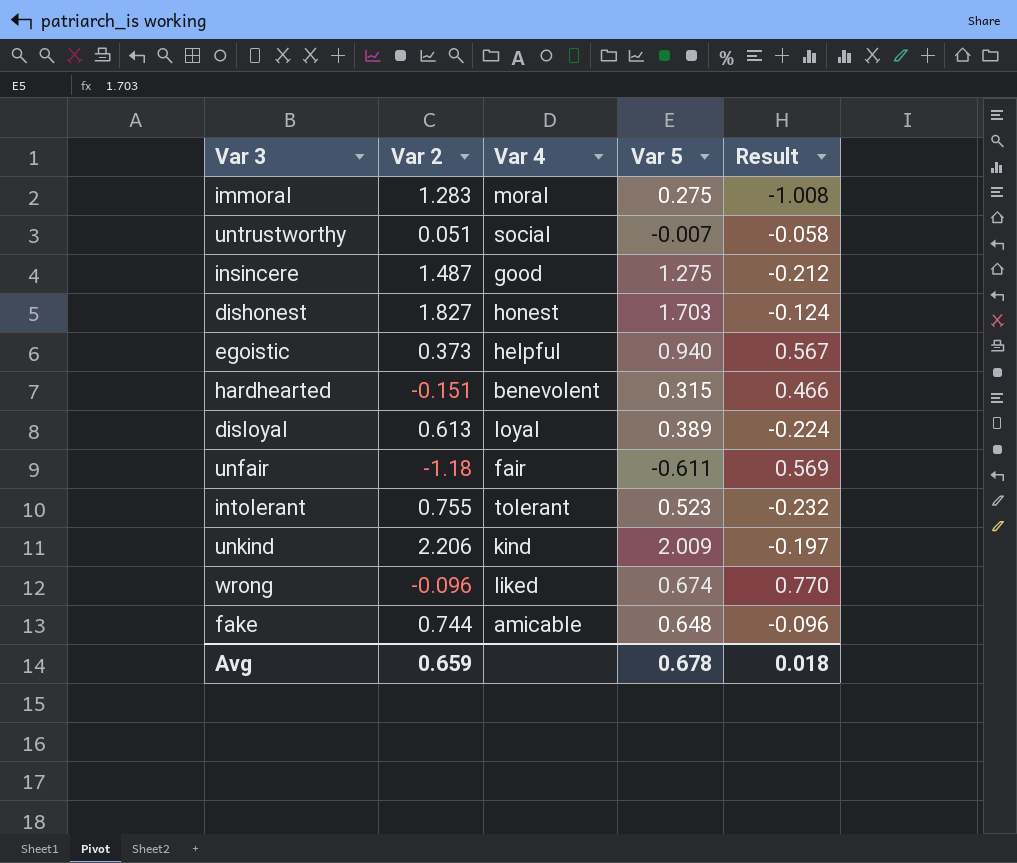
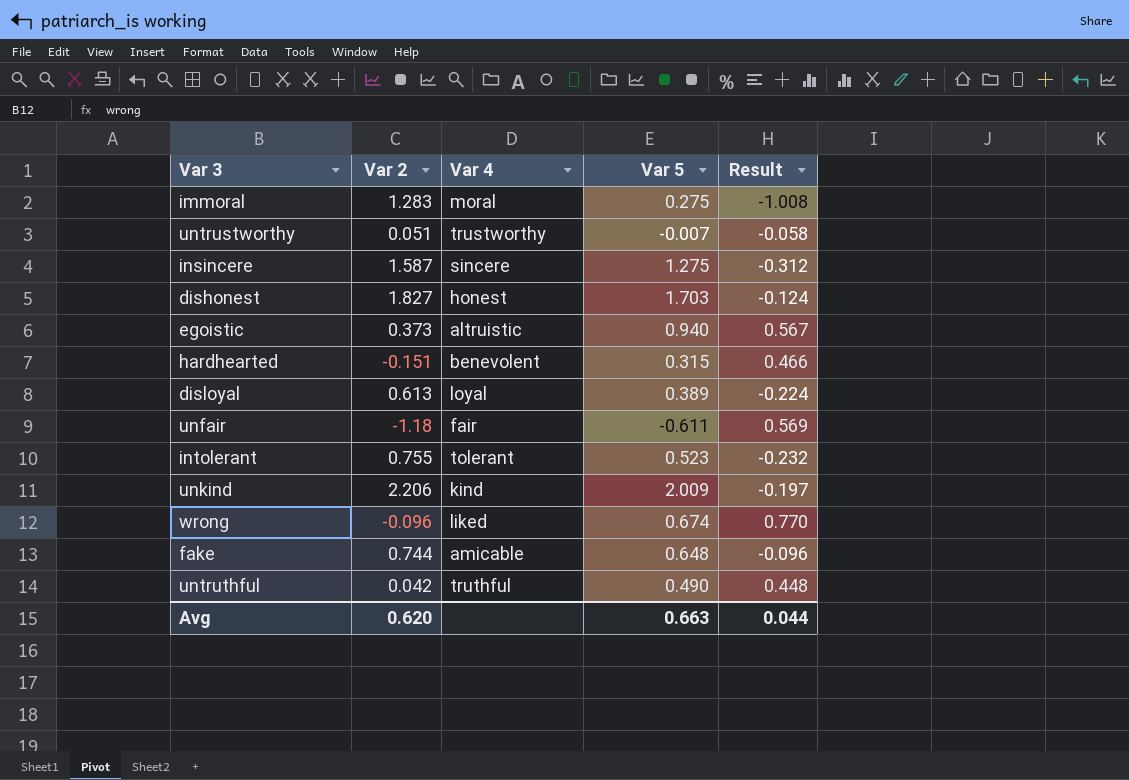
untrustworthy | Var 4: social -> trustworthy
insincere | Var 2: 1.487 -> 1.587
insincere | Var 4: good -> sincere
insincere | Result: -0.212 -> -0.312
egoistic | Var 4: helpful -> altruistic
row untruthful: none -> 0.042 | truthful | 0.490 | 0.448
Avg | Var 2: 0.659 -> 0.620
Avg | Var 5: 0.678 -> 0.663
Avg | Result: 0.018 -> 0.044

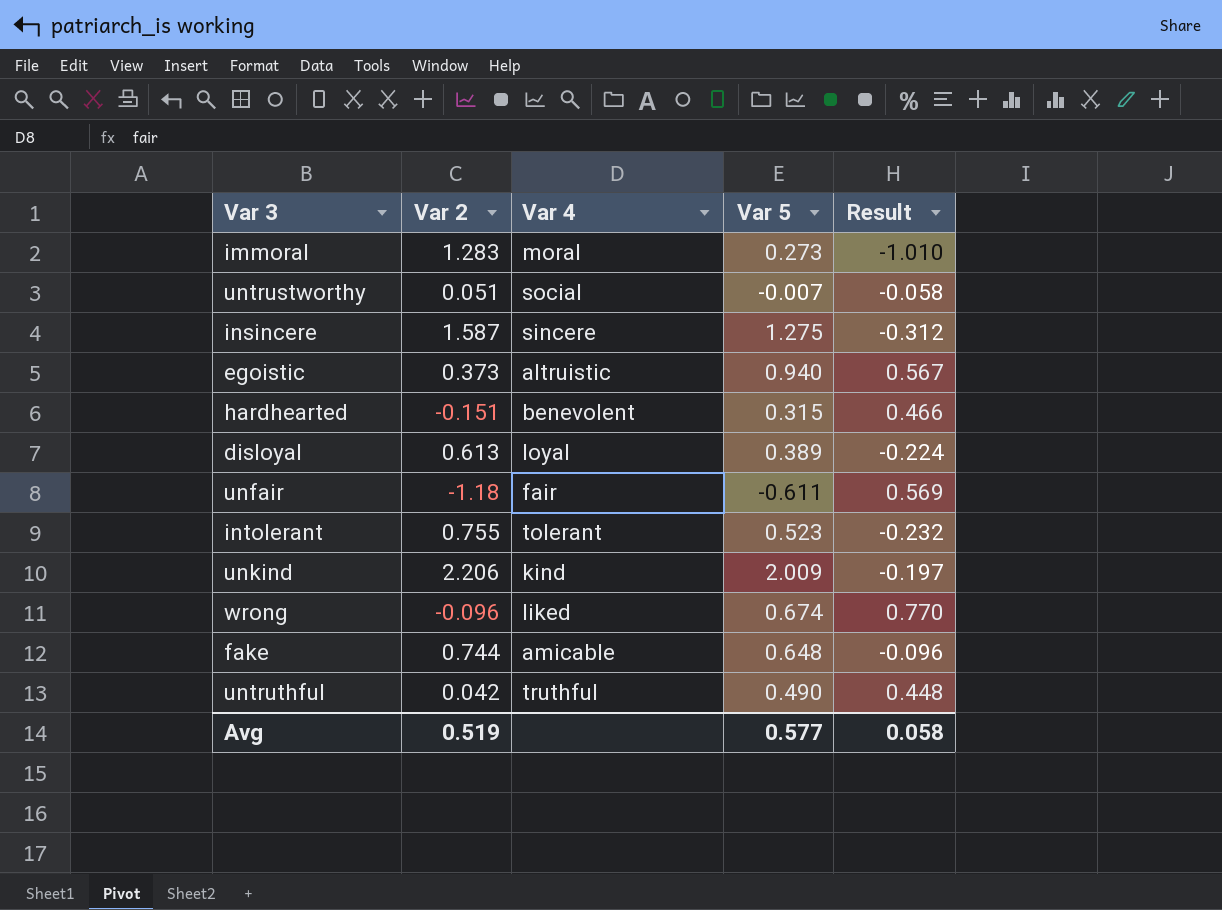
row dishonest: 1.827 | honest | 1.703 | -0.124 -> none
immoral | Var 5: 0.275 -> 0.273
immoral | Result: -1.008 -> -1.010
untrustworthy | Var 4: trustworthy -> social
Avg | Var 2: 0.620 -> 0.519
Avg | Var 5: 0.663 -> 0.577
Avg | Result: 0.044 -> 0.058

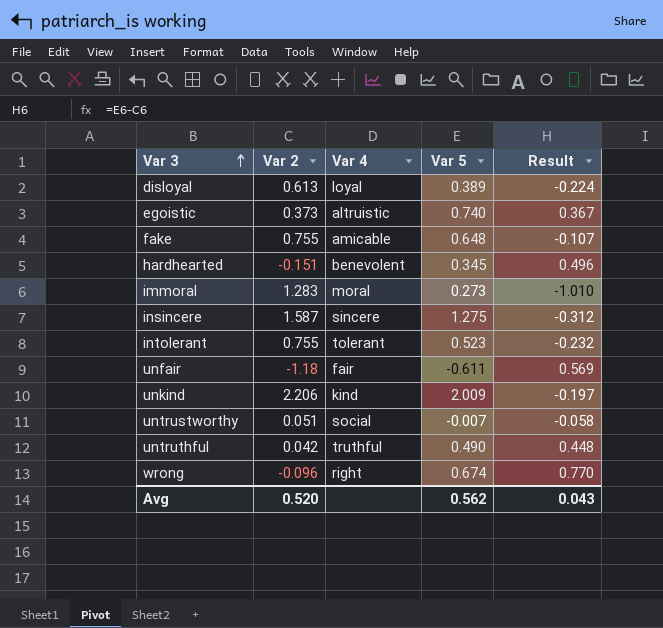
row order: none -> Var 3 ascending
egoistic | Var 5: 0.940 -> 0.740
egoistic | Result: 0.567 -> 0.367
fake | Var 2: 0.744 -> 0.755
fake | Result: -0.096 -> -0.107
hardhearted | Var 5: 0.315 -> 0.345
hardhearted | Result: 0.466 -> 0.496
wrong | Var 4: liked -> right
Avg | Var 2: 0.519 -> 0.520
Avg | Var 5: 0.577 -> 0.562
Avg | Result: 0.058 -> 0.043

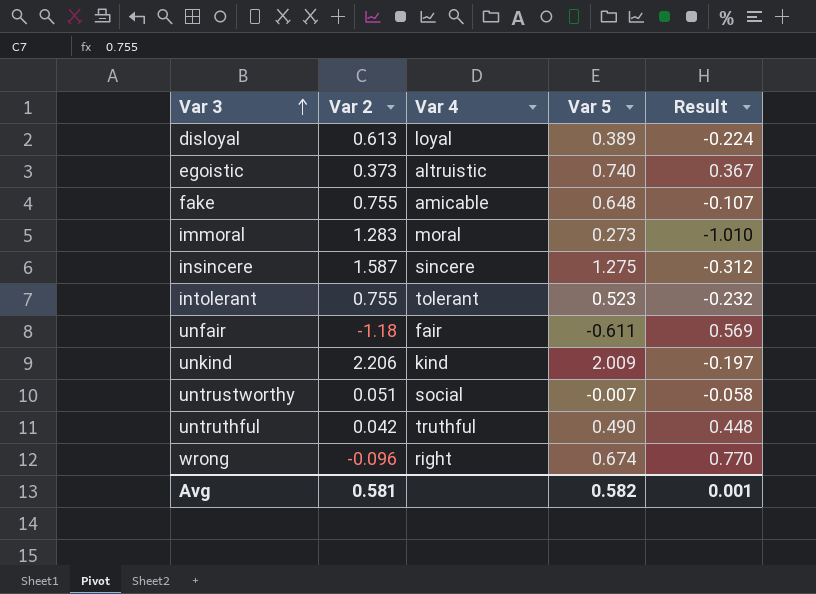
row hardhearted: -0.151 | benevolent | 0.345 | 0.496 -> none
Avg | Var 2: 0.520 -> 0.581
Avg | Var 5: 0.562 -> 0.582
Avg | Result: 0.043 -> 0.001

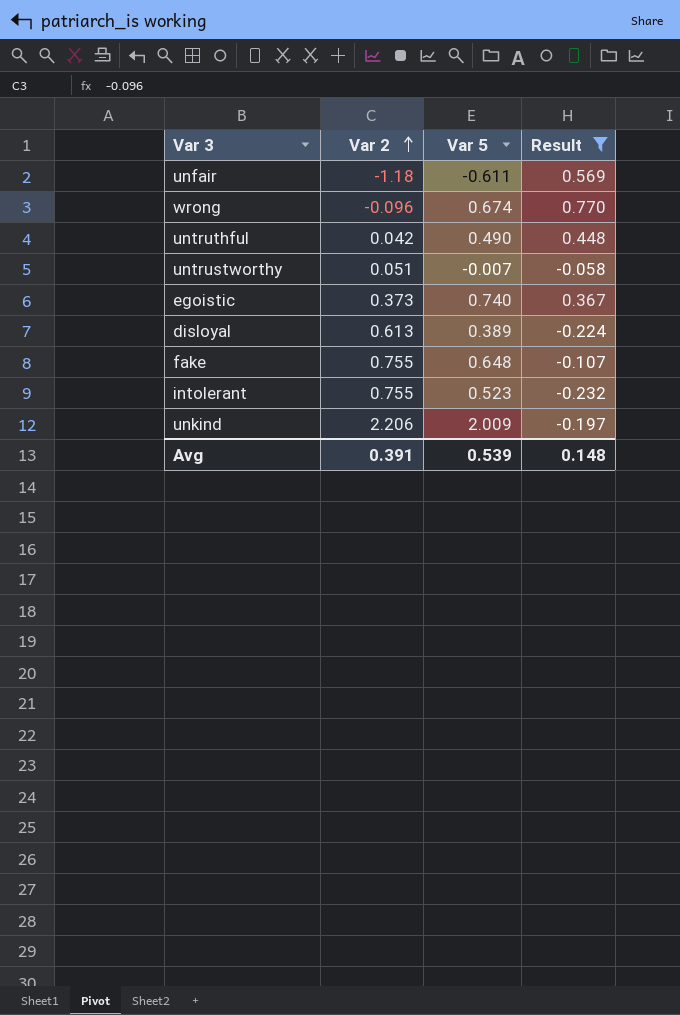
filter: none -> Result >= -0.232
row order: Var 3 ascending -> Var 2 ascending
column Var 4 | position: 3 -> none
Avg | Var 2: 0.581 -> 0.391
Avg | Var 5: 0.582 -> 0.539
Avg | Result: 0.001 -> 0.148

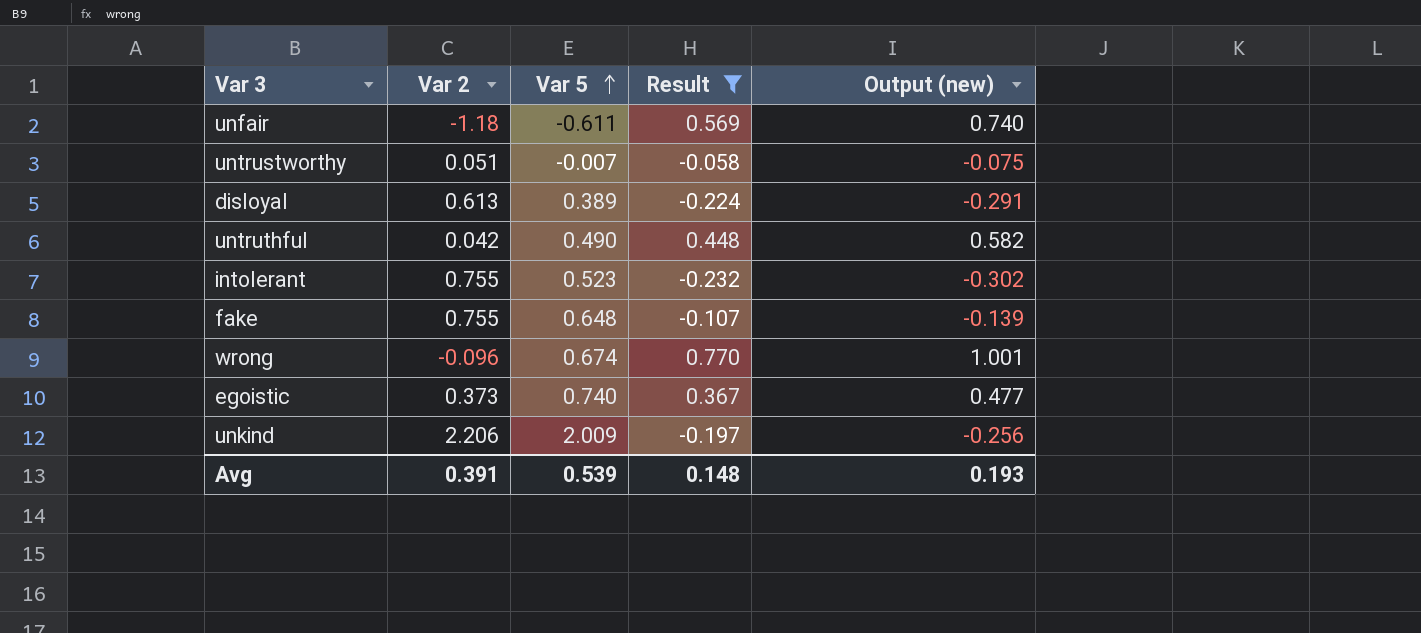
row order: Var 2 ascending -> Var 5 ascending
column Output (new) | formula: none -> [Result] * 1.3

